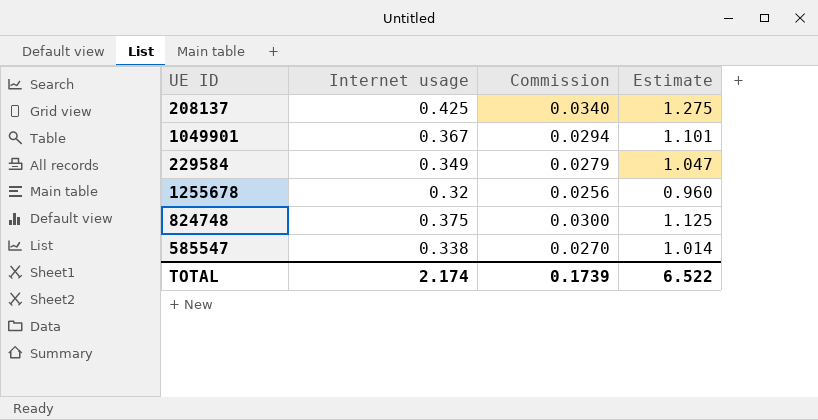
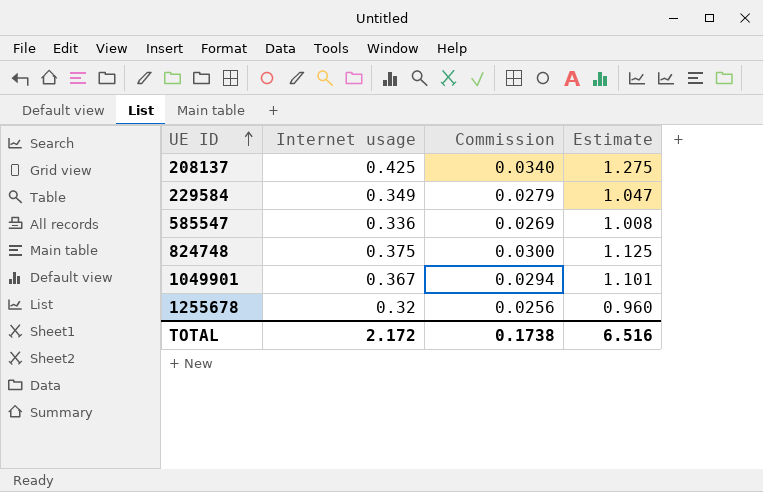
row order: none -> UE ID ascending
585547 | Internet usage: 0.338 -> 0.336
585547 | Commission: 0.0270 -> 0.0269
585547 | Estimate: 1.014 -> 1.008
TOTAL | Internet usage: 2.174 -> 2.172
TOTAL | Commission: 0.1739 -> 0.1738
TOTAL | Estimate: 6.522 -> 6.516

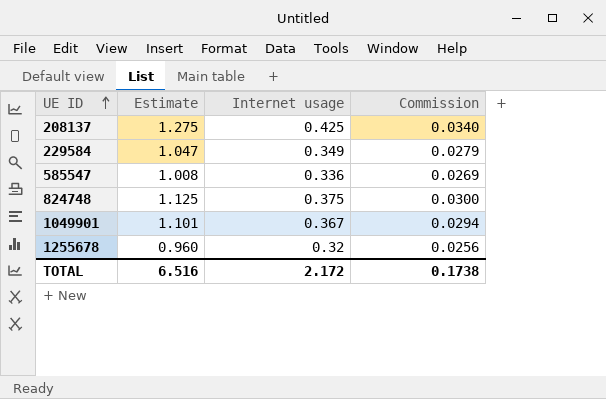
column Estimate | position: 4 -> 2

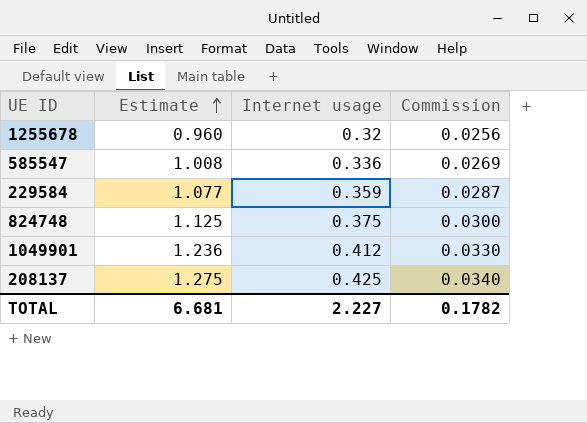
row order: UE ID ascending -> Estimate ascending
229584 | Estimate: 1.047 -> 1.077
229584 | Internet usage: 0.349 -> 0.359
229584 | Commission: 0.0279 -> 0.0287
1049901 | Estimate: 1.101 -> 1.236
1049901 | Internet usage: 0.367 -> 0.412
1049901 | Commission: 0.0294 -> 0.0330
TOTAL | Estimate: 6.516 -> 6.681
TOTAL | Internet usage: 2.172 -> 2.227
TOTAL | Commission: 0.1738 -> 0.1782

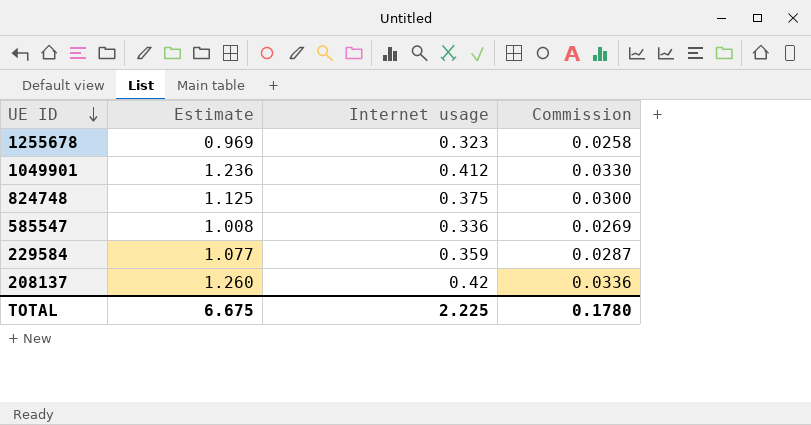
row order: Estimate ascending -> UE ID descending
1255678 | Estimate: 0.960 -> 0.969
1255678 | Internet usage: 0.32 -> 0.323
1255678 | Commission: 0.0256 -> 0.0258
208137 | Estimate: 1.275 -> 1.260
208137 | Internet usage: 0.425 -> 0.42
208137 | Commission: 0.0340 -> 0.0336
TOTAL | Estimate: 6.681 -> 6.675
TOTAL | Internet usage: 2.227 -> 2.225
TOTAL | Commission: 0.1782 -> 0.1780

